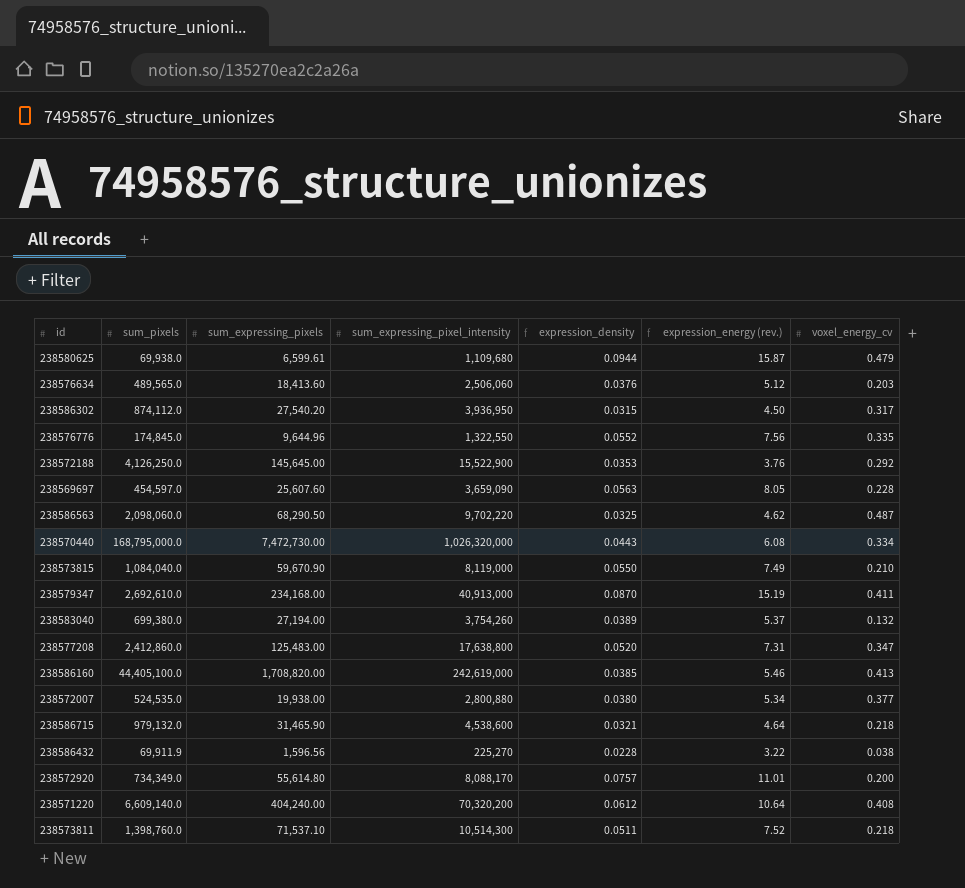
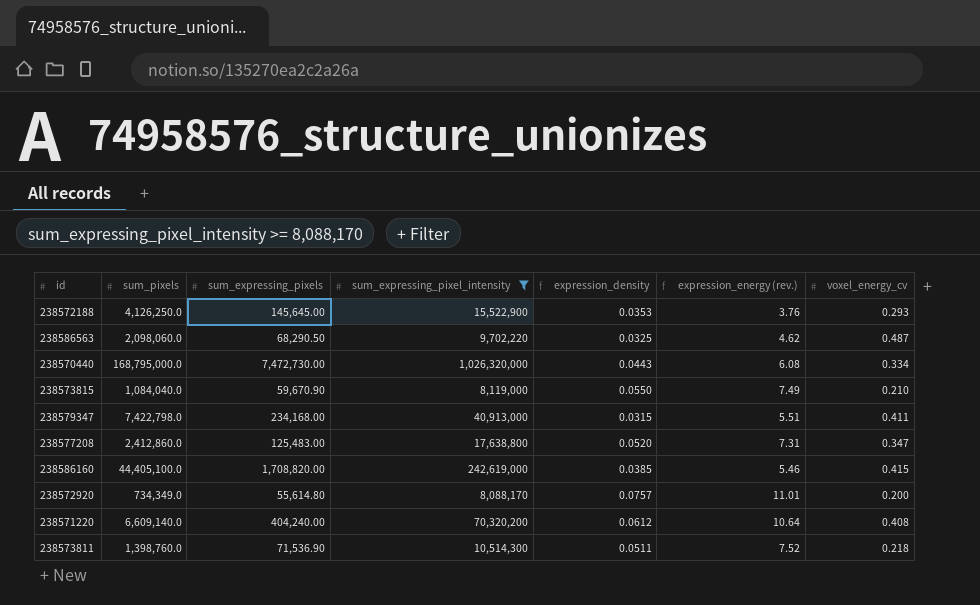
filter: none -> sum_expressing_pixel_intensity >= 8,088,170
238572188 | voxel_energy_cv: 0.292 -> 0.293
238579347 | sum_pixels: 2,692,610.0 -> 7,422,798.0
238579347 | expression_density: 0.0870 -> 0.0315
238579347 | expression_energy (rev.): 15.19 -> 5.51
238586160 | voxel_energy_cv: 0.413 -> 0.415
238573811 | sum_expressing_pixels: 71,537.10 -> 71,536.90

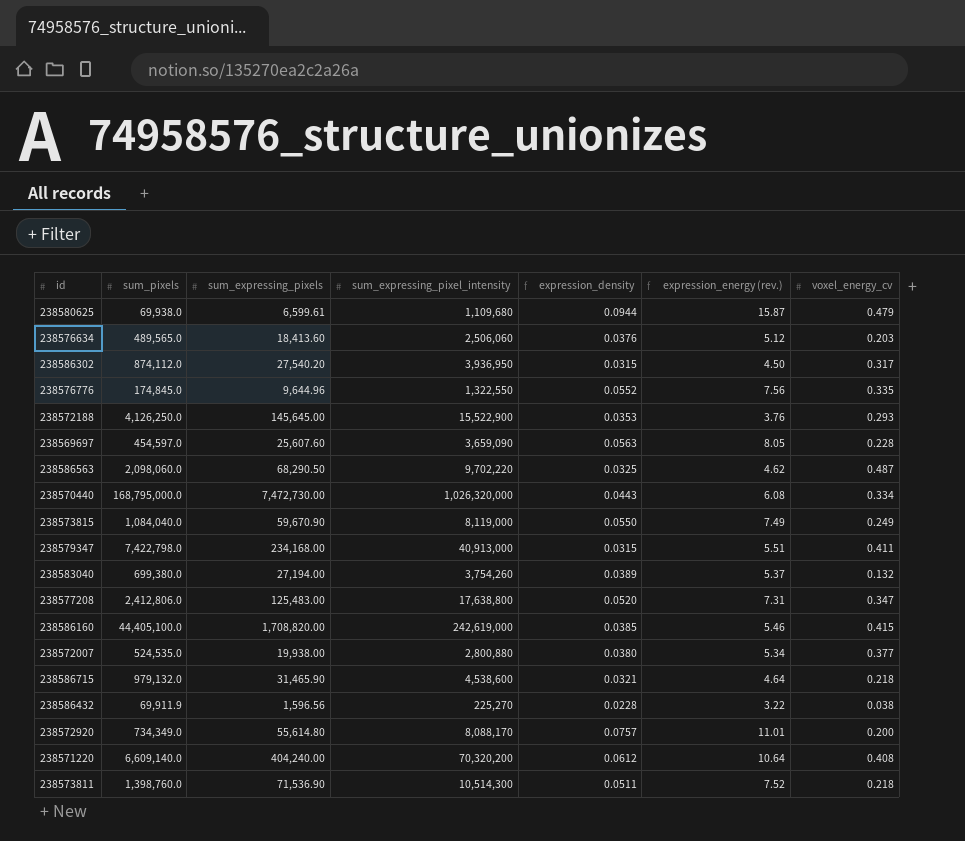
filter: sum_expressing_pixel_intensity >= 8,088,170 -> none
238573815 | voxel_energy_cv: 0.210 -> 0.249
238577208 | sum_pixels: 2,412,860.0 -> 2,412,806.0

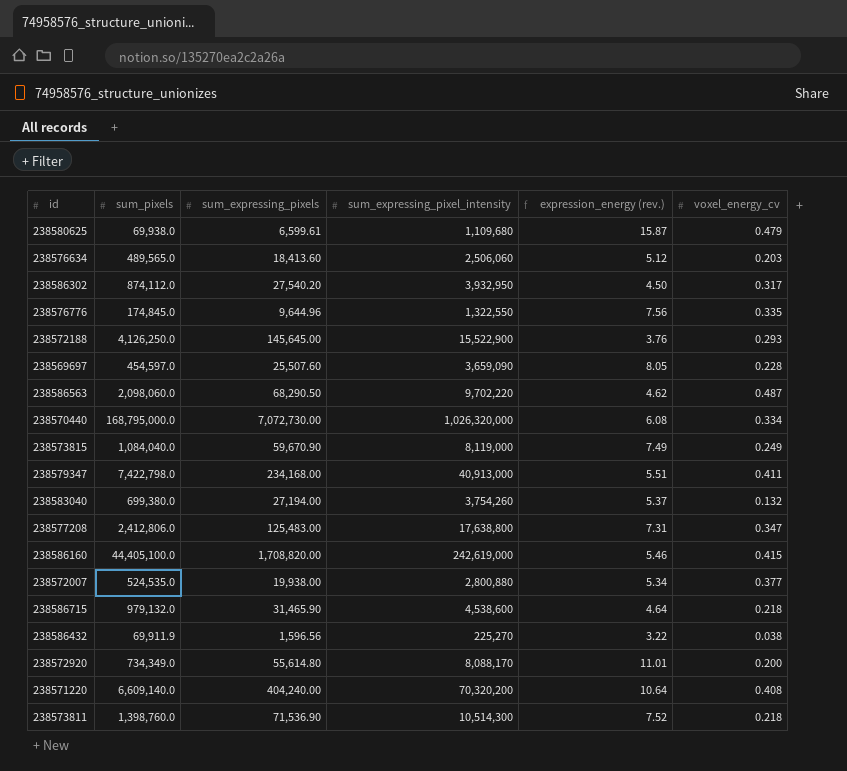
column expression_density | formula: [sum_expressing_pixels] / [sum_pixels] -> none
238586302 | sum_expressing_pixel_intensity: 3,936,950 -> 3,932,950
238569697 | sum_expressing_pixels: 25,607.60 -> 25,507.60
238570440 | sum_expressing_pixels: 7,472,730.00 -> 7,072,730.00

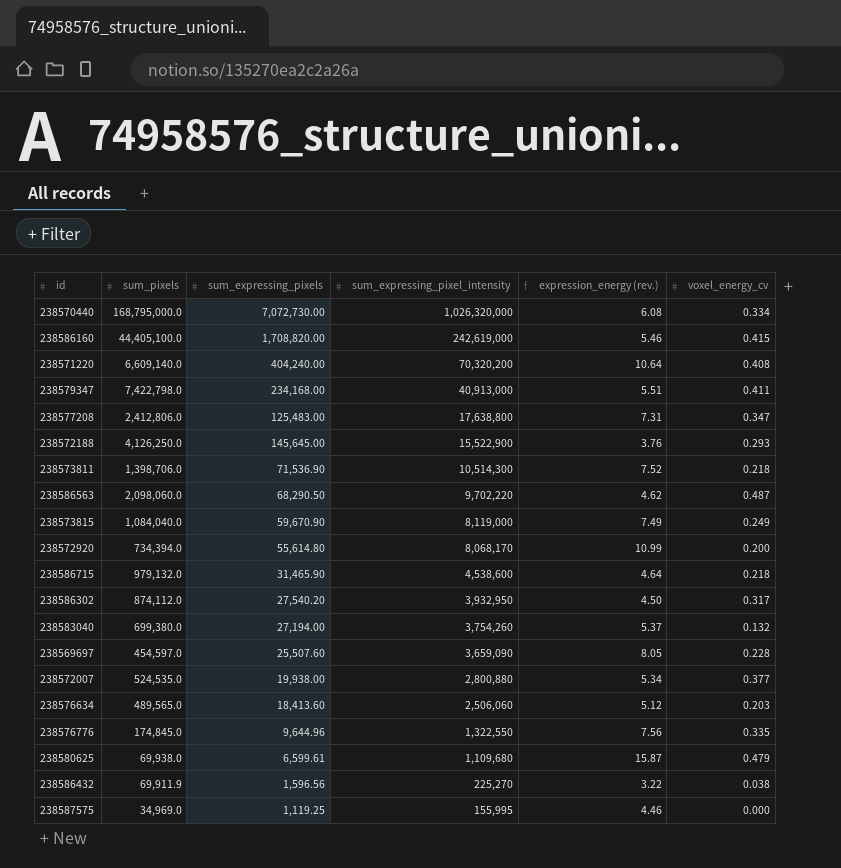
row order: none -> sum_expressing_pixel_intensity descending
238573811 | sum_pixels: 1,398,760.0 -> 1,398,706.0
238572920 | sum_pixels: 734,349.0 -> 734,394.0
238572920 | sum_expressing_pixel_intensity: 8,088,170 -> 8,068,170
238572920 | expression_energy (rev.): 11.01 -> 10.99
row 238587575: none -> 34,969.0 | 1,119.25 | 155,995 | 4.46 | 0.000

